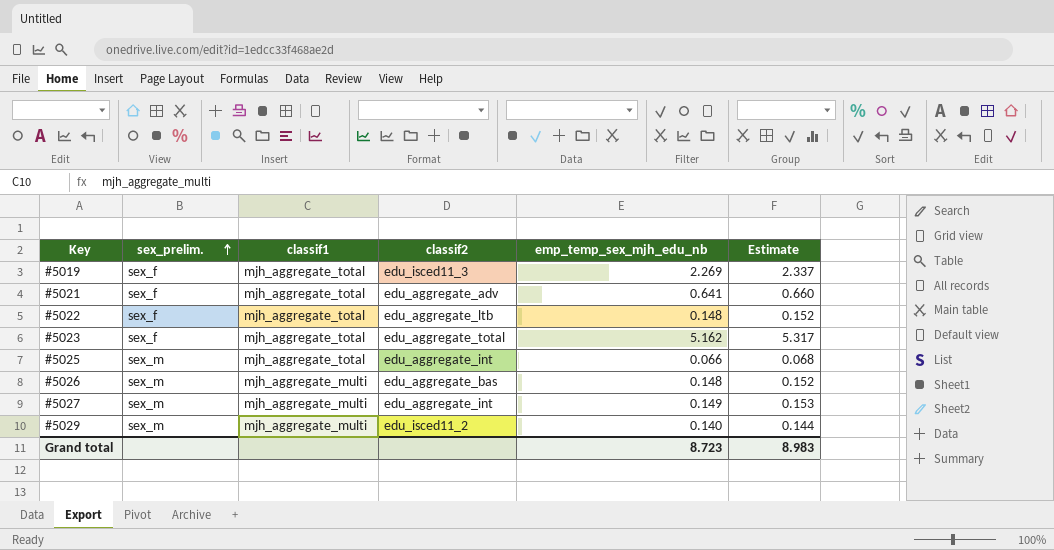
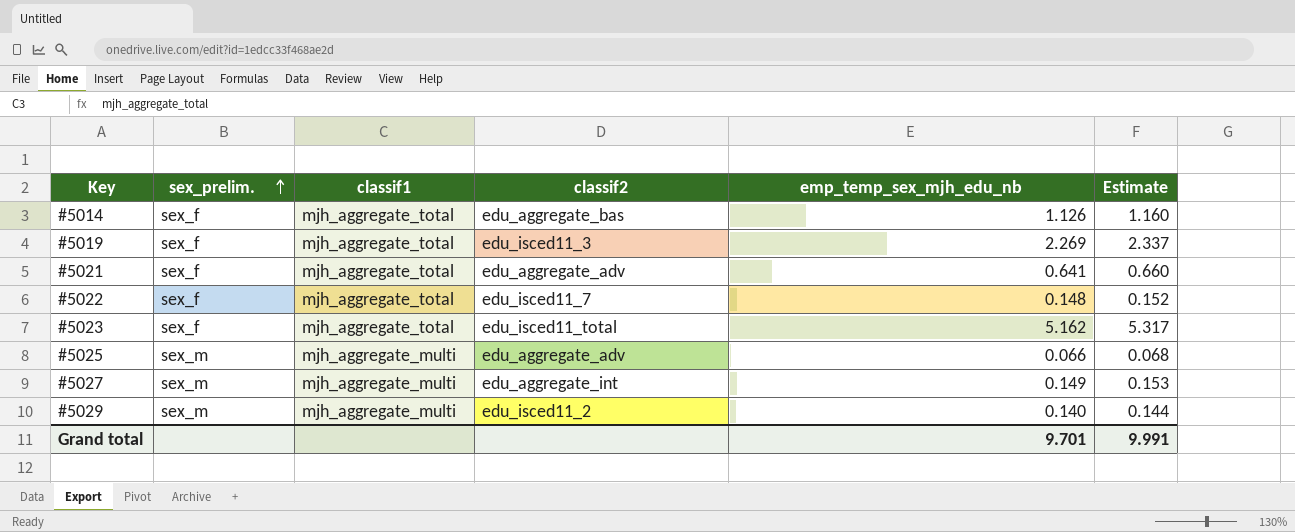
row #5026: sex_m | mjh_aggregate_multi | edu_aggregate_bas | 0.148 | 0.152 -> none
row #5014: none -> sex_f | mjh_aggregate_total | edu_aggregate_bas | 1.126 | 1.160
#5022 | classif2: edu_aggregate_ltb -> edu_isced11_7
#5023 | classif2: edu_aggregate_total -> edu_isced11_total
#5025 | classif1: mjh_aggregate_total -> mjh_aggregate_multi
#5025 | classif2: edu_aggregate_int -> edu_aggregate_adv
Grand total | emp_temp_sex_mjh_edu_nb: 8.723 -> 9.701
Grand total | Estimate: 8.983 -> 9.991

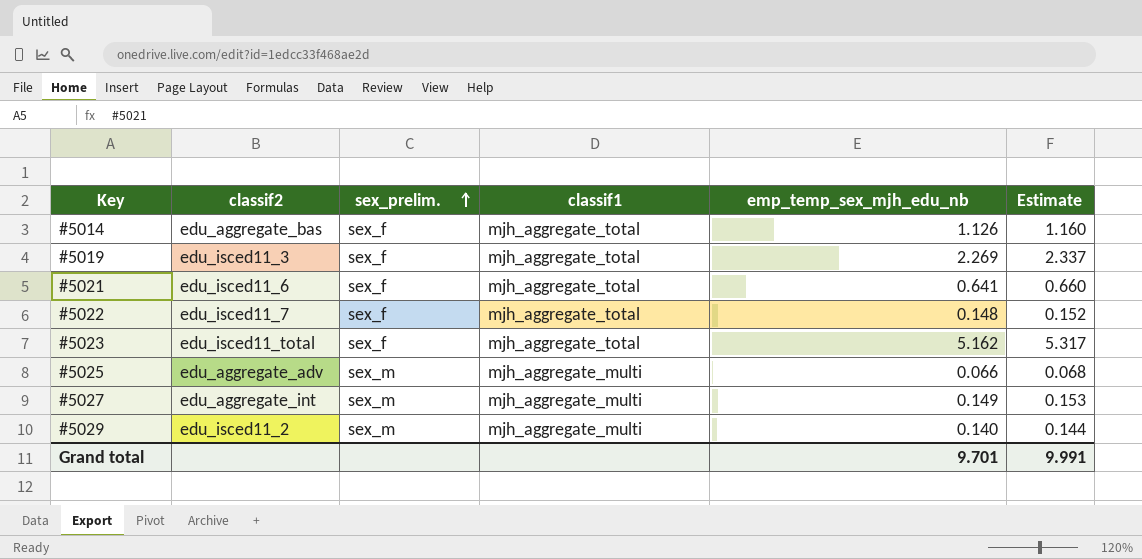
column classif2 | position: 4 -> 2
#5021 | classif2: edu_aggregate_adv -> edu_isced11_6

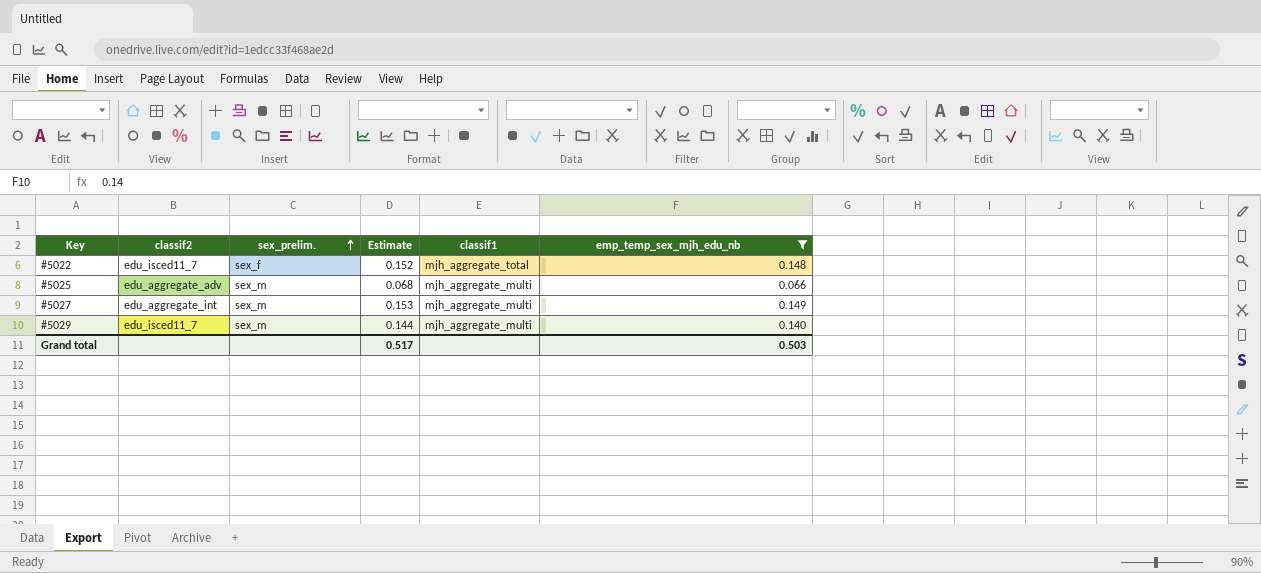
filter: none -> emp_temp_sex_mjh_edu_nb <= 0.149
column Estimate | position: 6 -> 4
#5029 | classif2: edu_isced11_2 -> edu_isced11_7
Grand total | Estimate: 9.991 -> 0.517
Grand total | emp_temp_sex_mjh_edu_nb: 9.701 -> 0.503

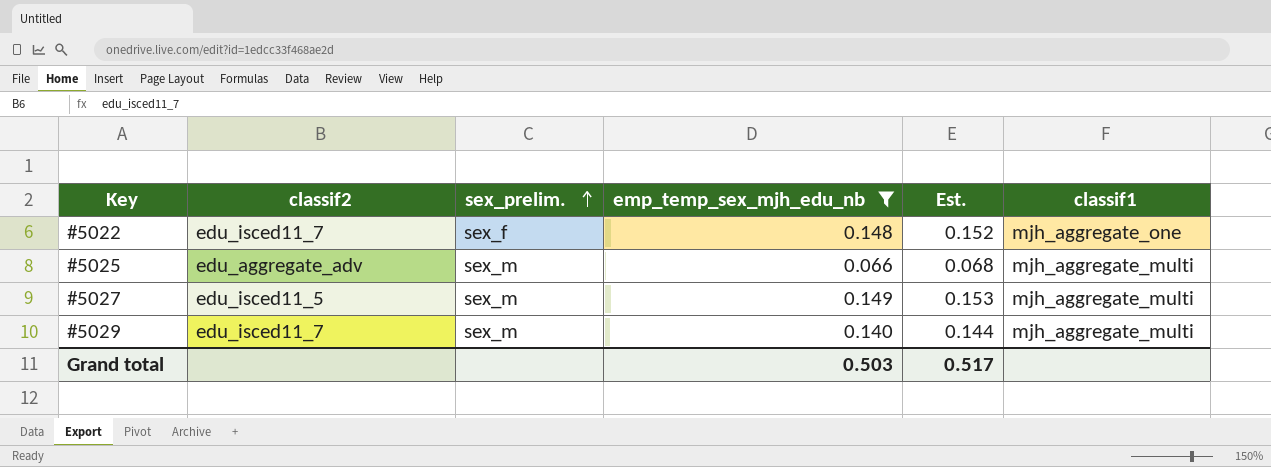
column emp_temp_sex_mjh_edu_nb | position: 6 -> 4
column name: Estimate -> Est.
#5022 | classif1: mjh_aggregate_total -> mjh_aggregate_one
#5027 | classif2: edu_aggregate_int -> edu_isced11_5

